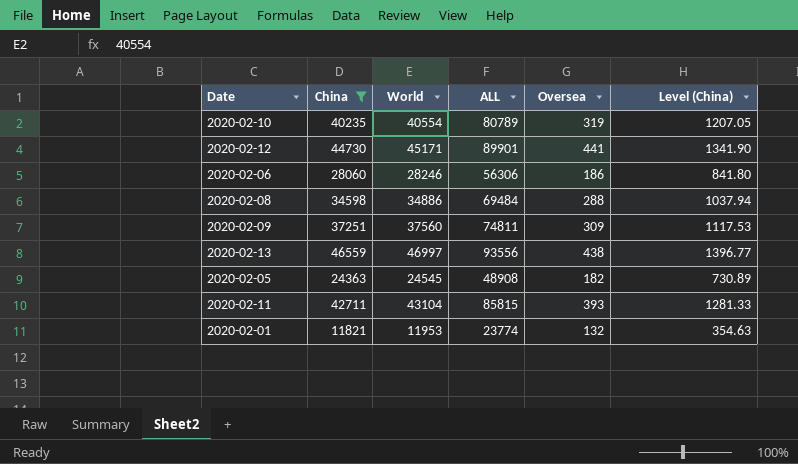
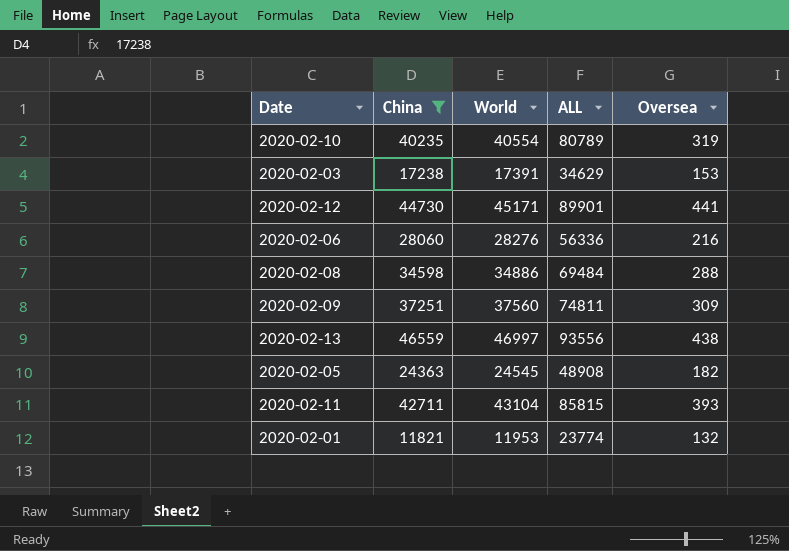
column Level (China) | formula: [China] * 0.03 -> none
row 2020-02-03: none -> 17238 | 17391 | 34629 | 153
2020-02-06 | World: 28246 -> 28276
2020-02-06 | ALL: 56306 -> 56336
2020-02-06 | Oversea: 186 -> 216

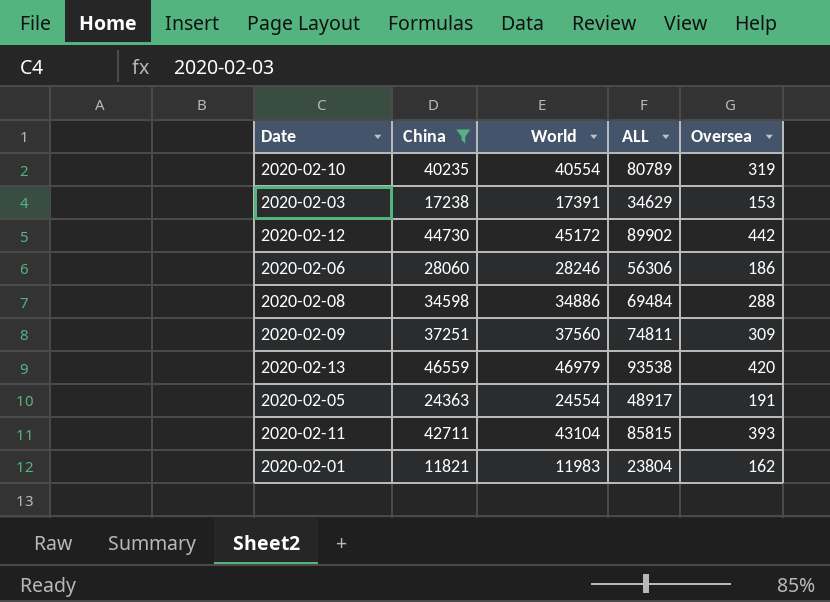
2020-02-12 | World: 45171 -> 45172
2020-02-12 | ALL: 89901 -> 89902
2020-02-12 | Oversea: 441 -> 442
2020-02-06 | World: 28276 -> 28246
2020-02-06 | ALL: 56336 -> 56306
2020-02-06 | Oversea: 216 -> 186
2020-02-13 | World: 46997 -> 46979
2020-02-13 | ALL: 93556 -> 93538
2020-02-13 | Oversea: 438 -> 420
2020-02-05 | World: 24545 -> 24554
2020-02-05 | ALL: 48908 -> 48917
2020-02-05 | Oversea: 182 -> 191
2020-02-01 | World: 11953 -> 11983
2020-02-01 | ALL: 23774 -> 23804
2020-02-01 | Oversea: 132 -> 162

